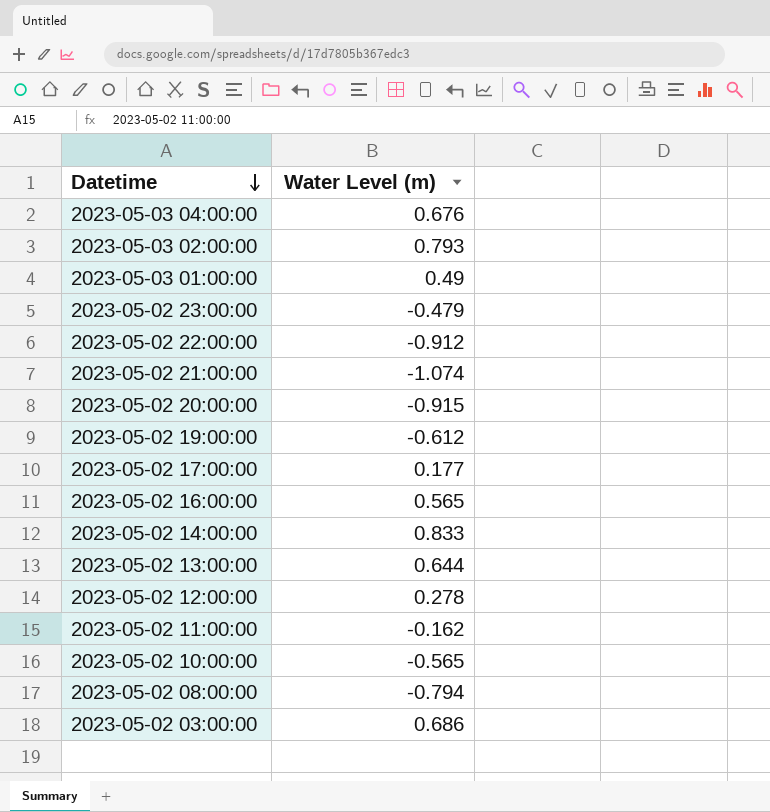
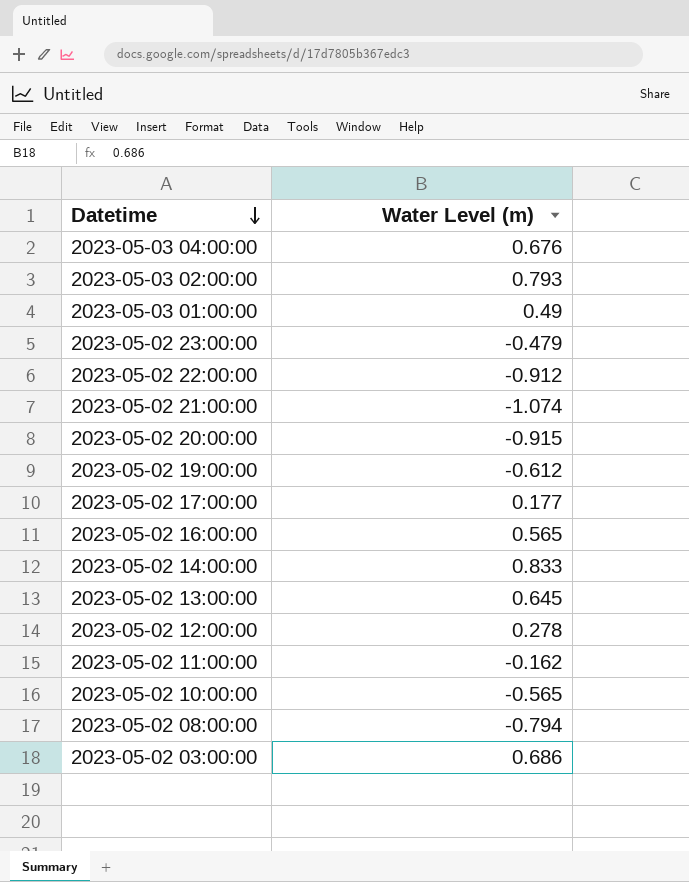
2023-05-02 13:00:00 | Water Level (m): 0.644 -> 0.645

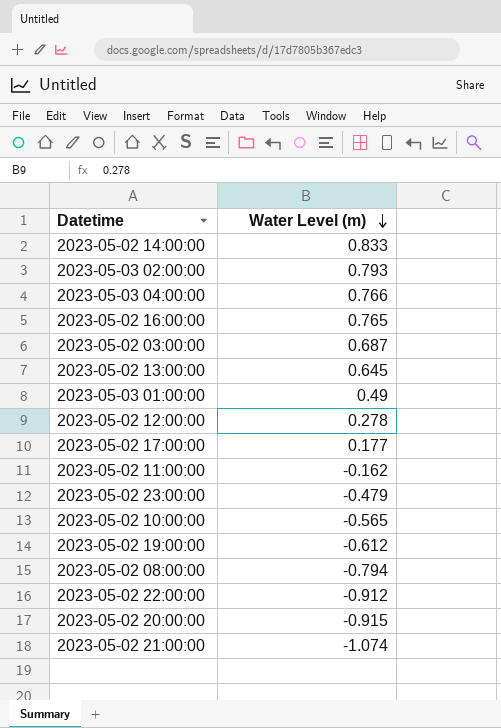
row order: Datetime descending -> Water Level (m) descending
2023-05-03 04:00:00 | Water Level (m): 0.676 -> 0.766
2023-05-02 16:00:00 | Water Level (m): 0.565 -> 0.765
2023-05-02 03:00:00 | Water Level (m): 0.686 -> 0.687

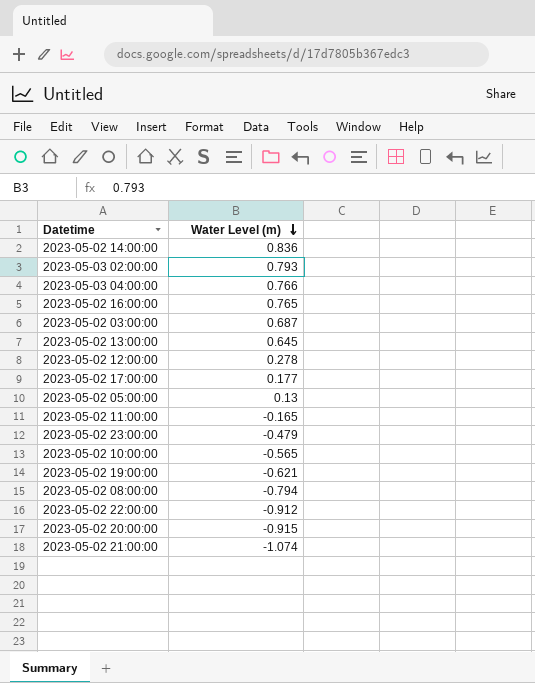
row 2023-05-03 01:00:00: 0.49 -> none
2023-05-02 14:00:00 | Water Level (m): 0.833 -> 0.836
row 2023-05-02 05:00:00: none -> 0.13
2023-05-02 11:00:00 | Water Level (m): -0.162 -> -0.165
2023-05-02 19:00:00 | Water Level (m): -0.612 -> -0.621

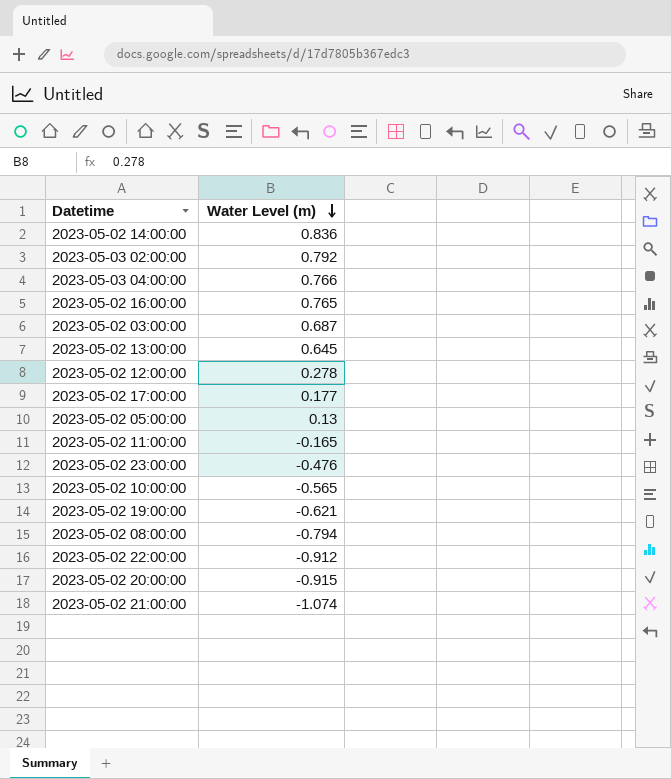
2023-05-03 02:00:00 | Water Level (m): 0.793 -> 0.792
2023-05-02 23:00:00 | Water Level (m): -0.479 -> -0.476

